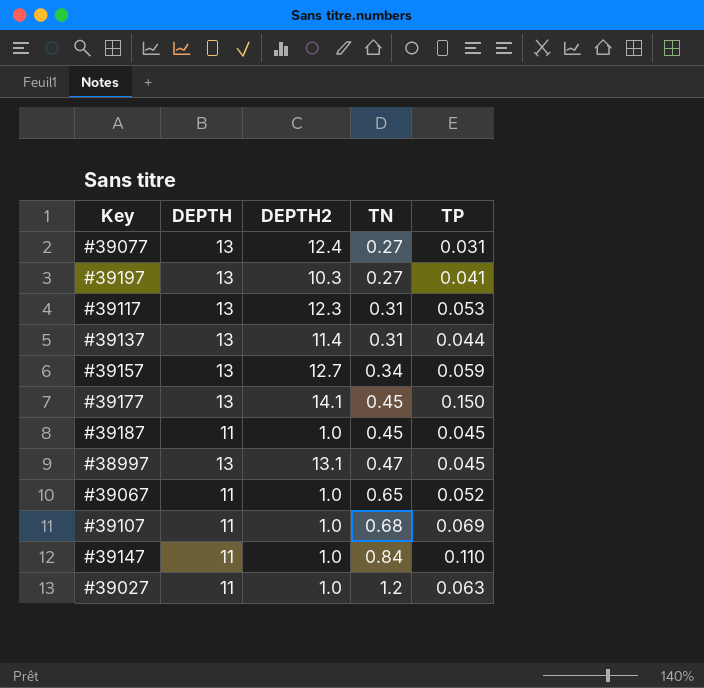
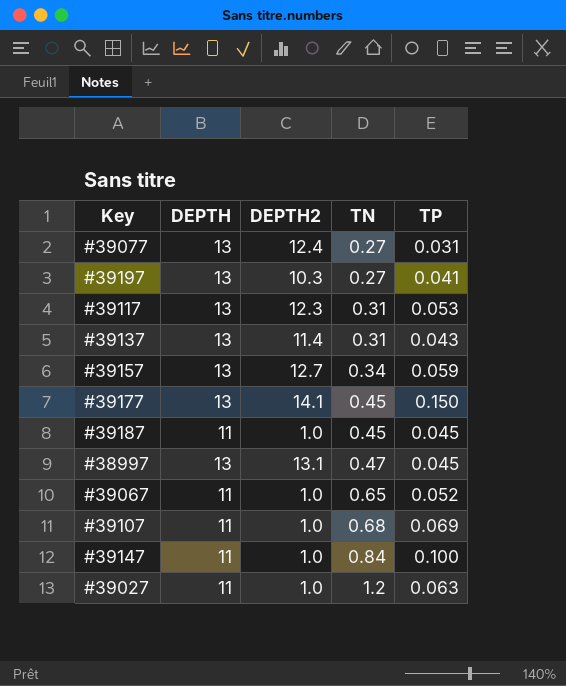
#39137 | TP: 0.044 -> 0.043
#39147 | TP: 0.110 -> 0.100

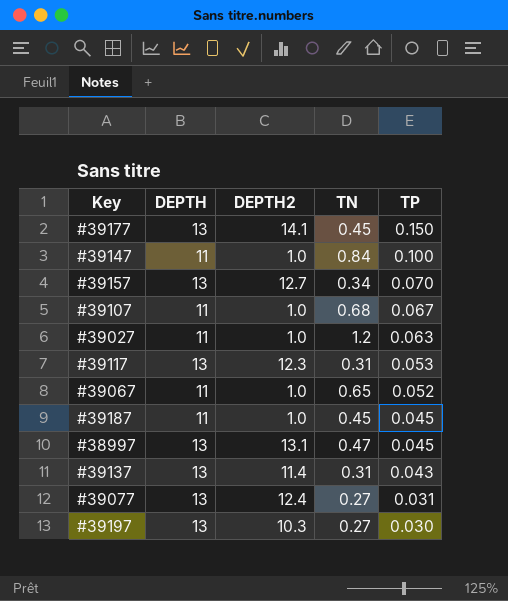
row order: TN ascending -> TP descending
#39157 | TP: 0.059 -> 0.070
#39107 | TP: 0.069 -> 0.067
#39197 | TP: 0.041 -> 0.030

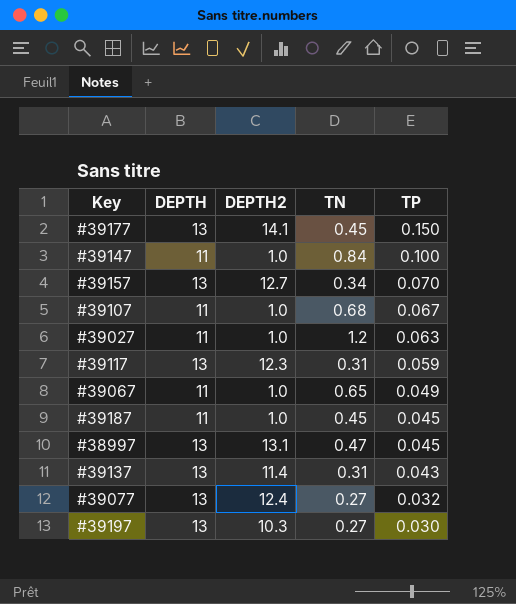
#39117 | TP: 0.053 -> 0.059
#39067 | TP: 0.052 -> 0.049
#39077 | TP: 0.031 -> 0.032

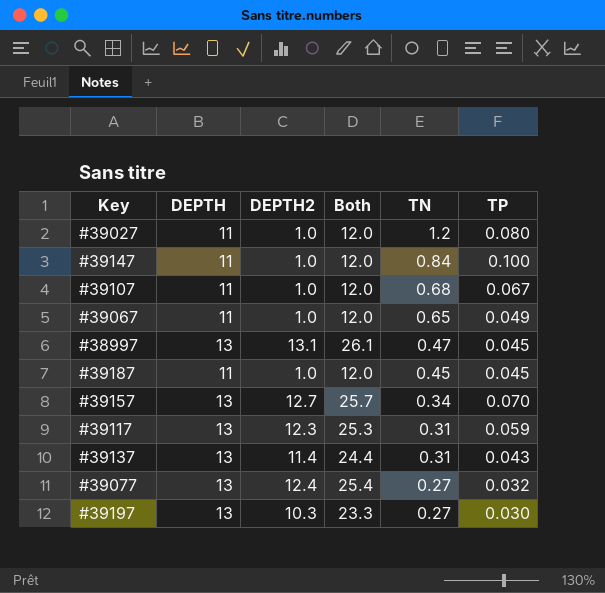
row order: TP descending -> TN descending
column Both | formula: none -> [DEPTH] + [DEPTH2]
row #39177: 13 | 14.1 | 0.45 | 0.150 -> none
#39027 | TP: 0.063 -> 0.080

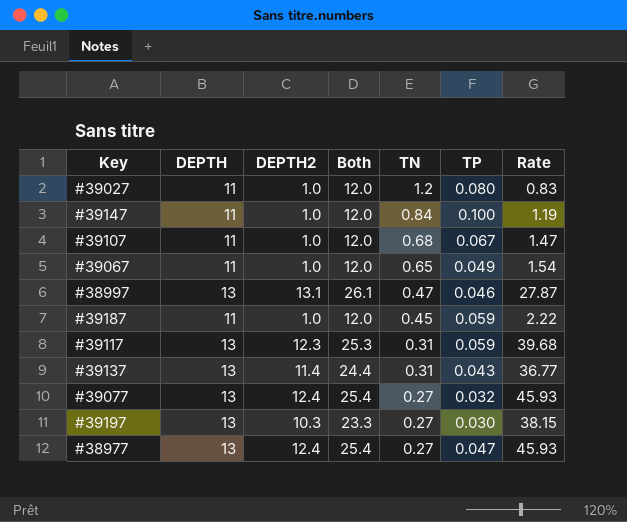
column Rate | formula: none -> [DEPTH2] / [TN]
row #39157: 13 | 12.7 | 25.7 | 0.34 | 0.070 -> none
#38997 | TP: 0.045 -> 0.046
#39187 | TP: 0.045 -> 0.059
row #38977: none -> 13 | 12.4 | 25.4 | 0.27 | 0.047 | 45.93

